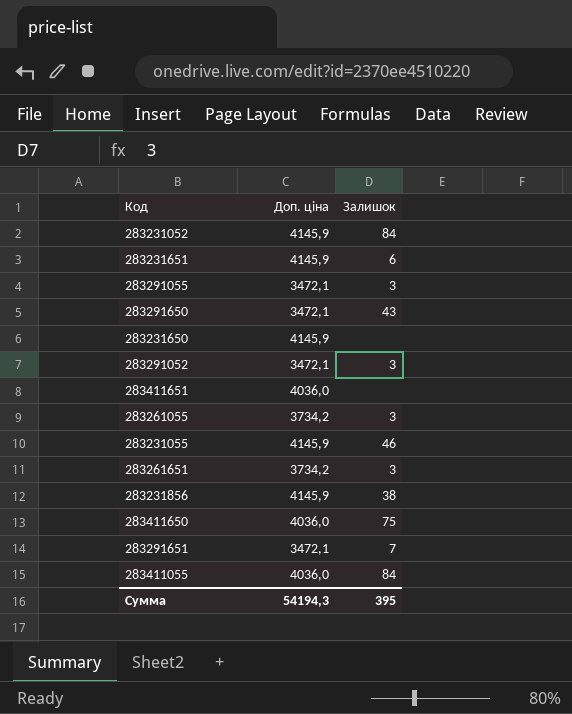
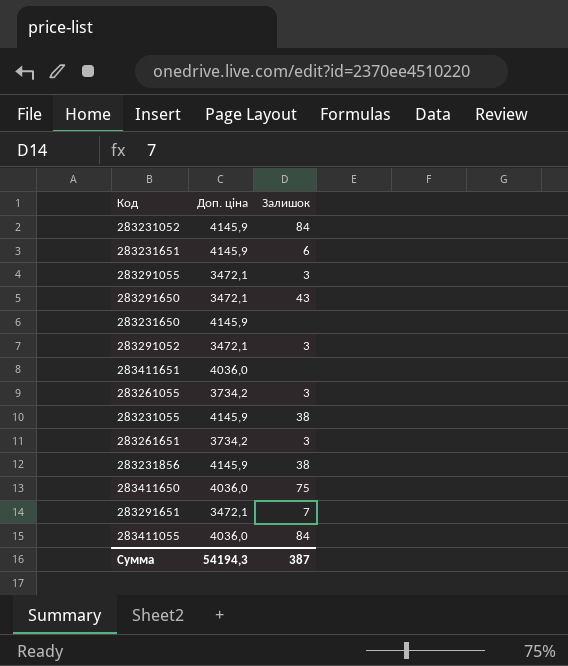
283231055 | Залишок: 46 -> 38
Сумма | Залишок: 395 -> 387

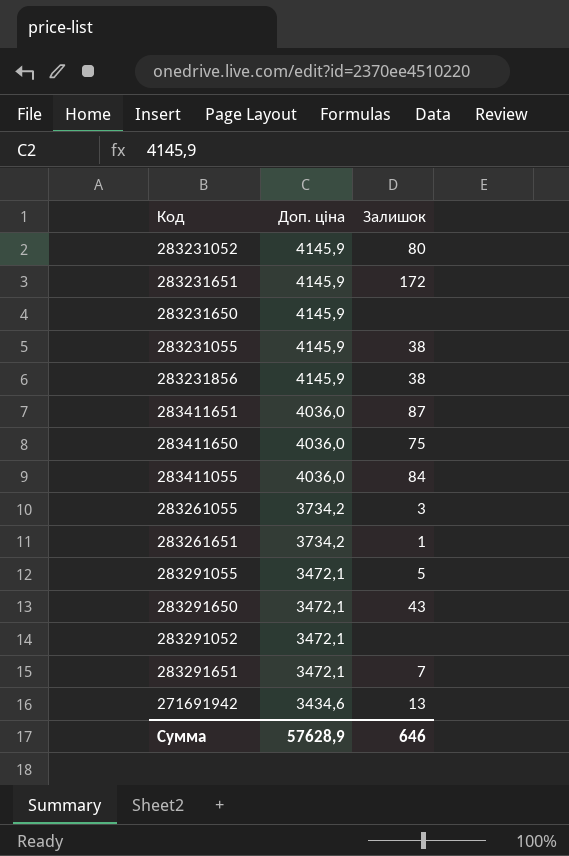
row order: none -> Доп. ціна descending
283231052 | Залишок: 84 -> 80
283231651 | Залишок: 6 -> 172
283411651 | Залишок: none -> 87
283261651 | Залишок: 3 -> 1
283291055 | Залишок: 3 -> 5
283291052 | Залишок: 3 -> none
row 271691942: none -> 3434,6 | 13
Сумма | Доп. ціна: 54194,3 -> 57628,9
Сумма | Залишок: 387 -> 646

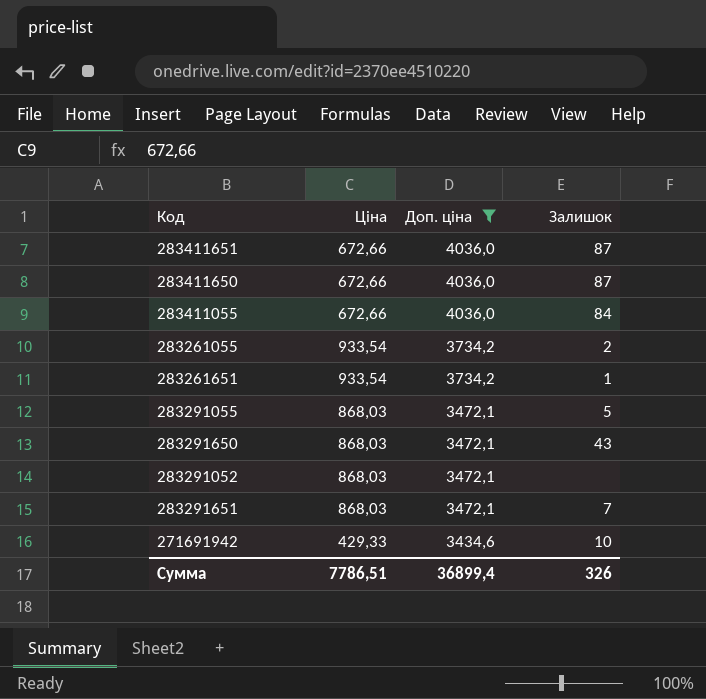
filter: none -> Доп. ціна != 4145,9
column Ціна | position: none -> 2
283411650 | Залишок: 75 -> 87
283261055 | Залишок: 3 -> 2
271691942 | Залишок: 13 -> 10
Сумма | Доп. ціна: 57628,9 -> 36899,4
Сумма | Залишок: 646 -> 326

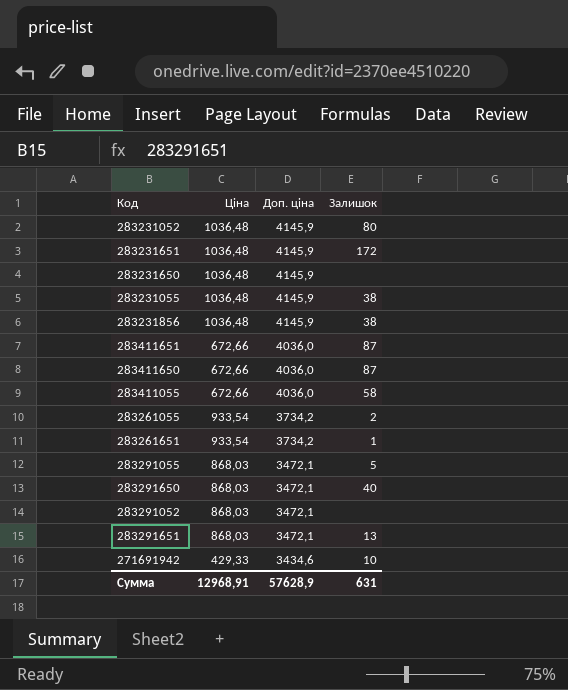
filter: Доп. ціна != 4145,9 -> none
283411055 | Залишок: 84 -> 58
283291650 | Залишок: 43 -> 40
283291651 | Залишок: 7 -> 13
Сумма | Ціна: 7786,51 -> 12968,91
Сумма | Доп. ціна: 36899,4 -> 57628,9
Сумма | Залишок: 326 -> 631

